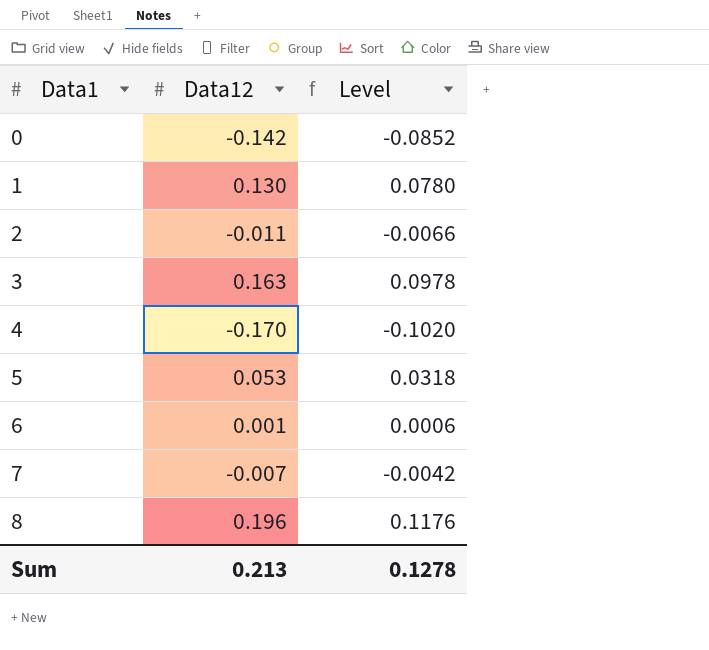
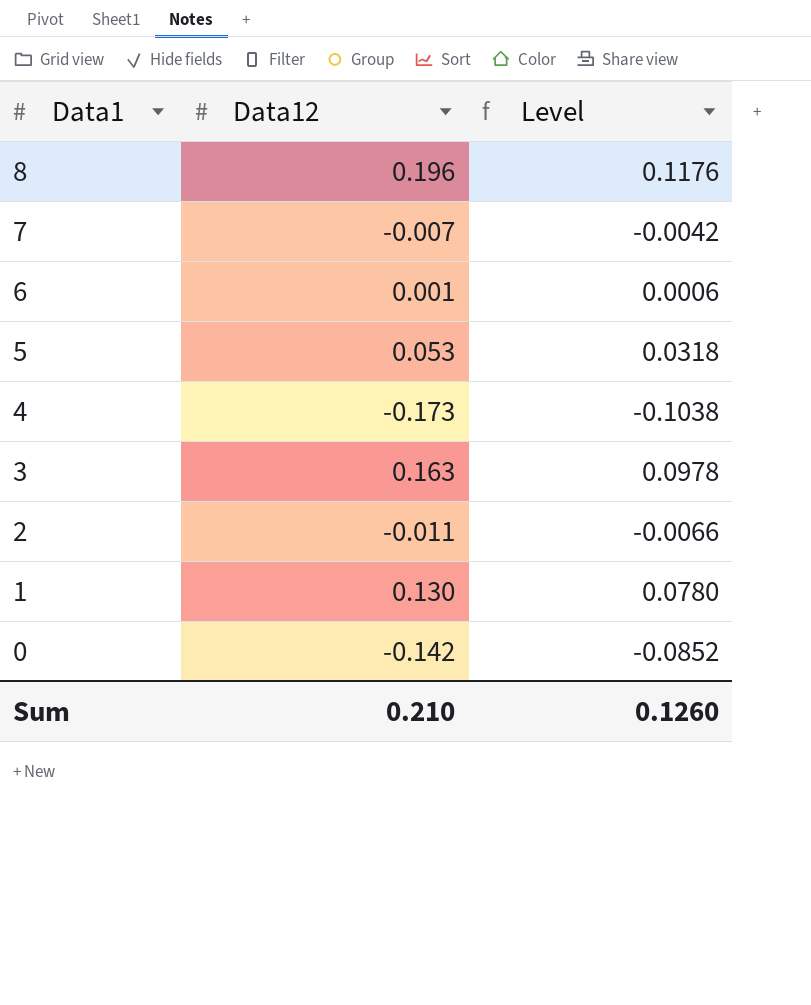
row order: Data1 ascending -> Data1 descending
4 | Data12: -0.170 -> -0.173
4 | Level: -0.1020 -> -0.1038
Sum | Data12: 0.213 -> 0.210
Sum | Level: 0.1278 -> 0.1260

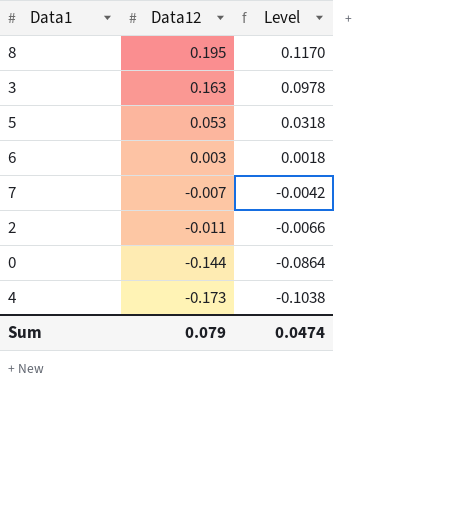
row order: Data1 descending -> Data12 descending
row 1: 0.130 | 0.0780 -> none
8 | Data12: 0.196 -> 0.195
8 | Level: 0.1176 -> 0.1170
6 | Data12: 0.001 -> 0.003
6 | Level: 0.0006 -> 0.0018
0 | Data12: -0.142 -> -0.144
0 | Level: -0.0852 -> -0.0864
Sum | Data12: 0.210 -> 0.079
Sum | Level: 0.1260 -> 0.0474

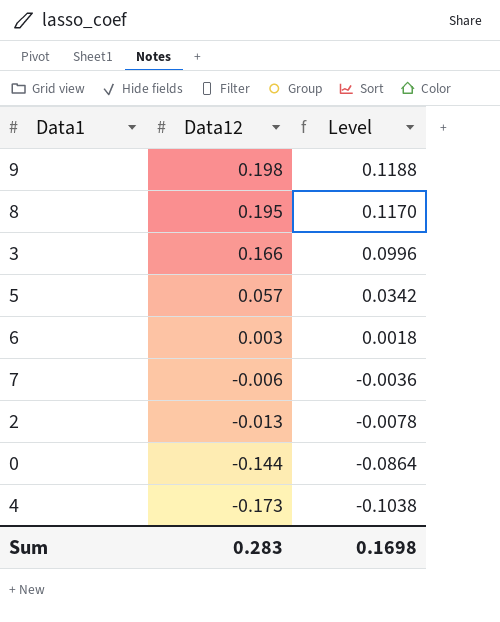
row 9: none -> 0.198 | 0.1188
3 | Data12: 0.163 -> 0.166
3 | Level: 0.0978 -> 0.0996
5 | Data12: 0.053 -> 0.057
5 | Level: 0.0318 -> 0.0342
7 | Data12: -0.007 -> -0.006
7 | Level: -0.0042 -> -0.0036
2 | Data12: -0.011 -> -0.013
2 | Level: -0.0066 -> -0.0078
Sum | Data12: 0.079 -> 0.283
Sum | Level: 0.0474 -> 0.1698

